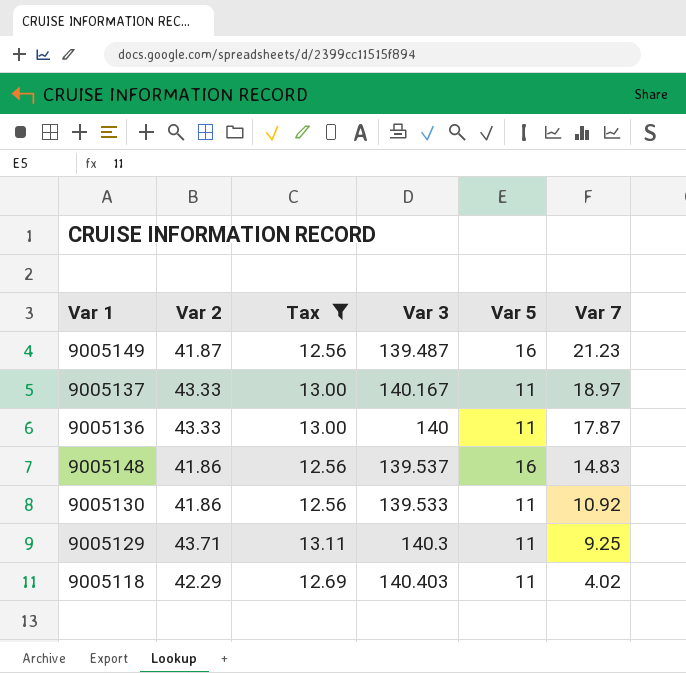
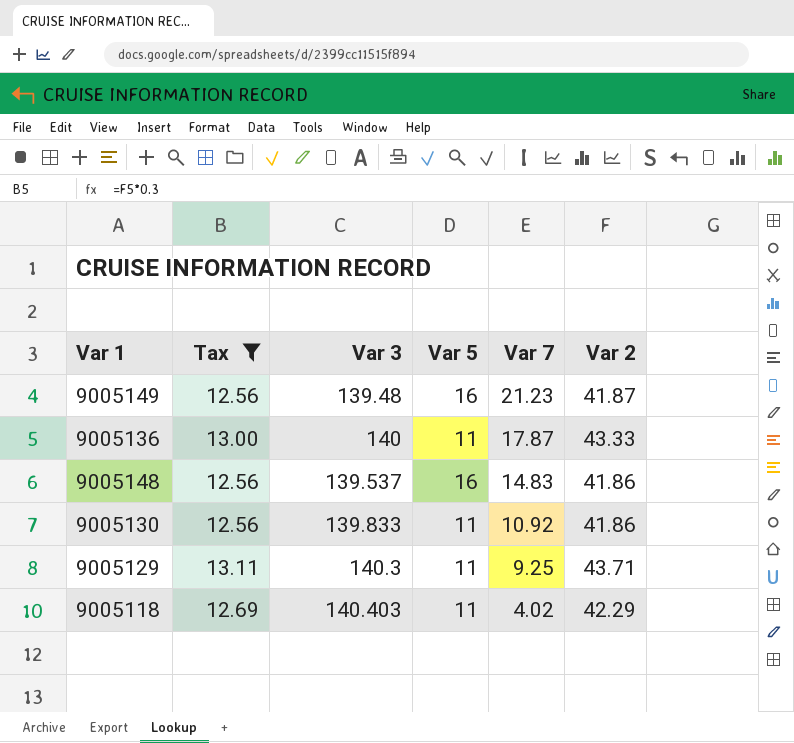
column Var 2 | position: 2 -> 6
row 9005137: 43.33 | 13.00 | 140.167 | 11 | 18.97 -> none
9005149 | Var 3: 139.487 -> 139.48
9005130 | Var 3: 139.533 -> 139.833

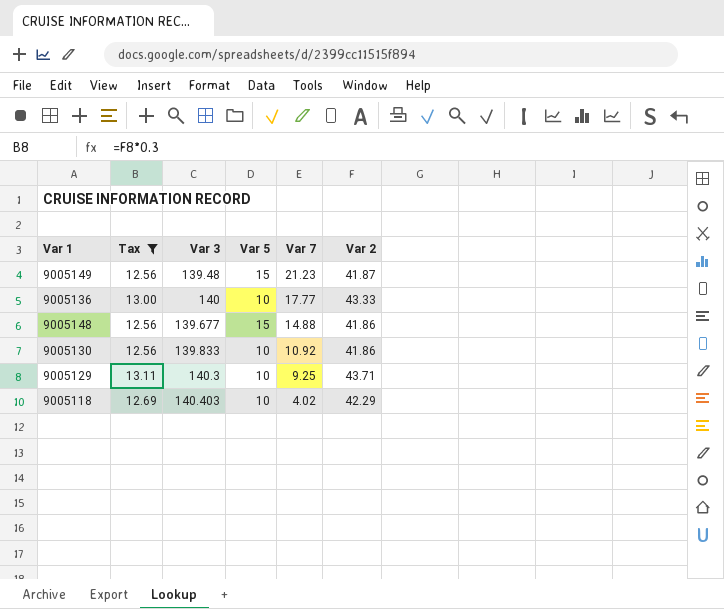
9005149 | Var 5: 16 -> 15
9005136 | Var 5: 11 -> 10
9005136 | Var 7: 17.87 -> 17.77
9005148 | Var 3: 139.537 -> 139.677
9005148 | Var 5: 16 -> 15
9005148 | Var 7: 14.83 -> 14.88
9005130 | Var 5: 11 -> 10
9005129 | Var 5: 11 -> 10
9005118 | Var 5: 11 -> 10

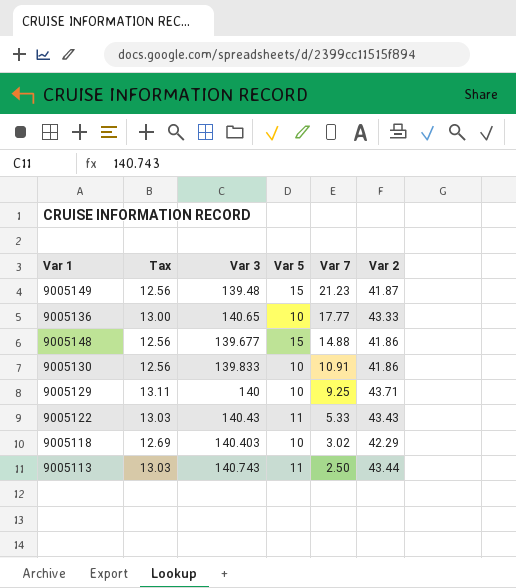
filter: Tax != 13.03 -> none
9005136 | Var 3: 140 -> 140.65
9005130 | Var 7: 10.92 -> 10.91
9005129 | Var 3: 140.3 -> 140
9005118 | Var 7: 4.02 -> 3.02

